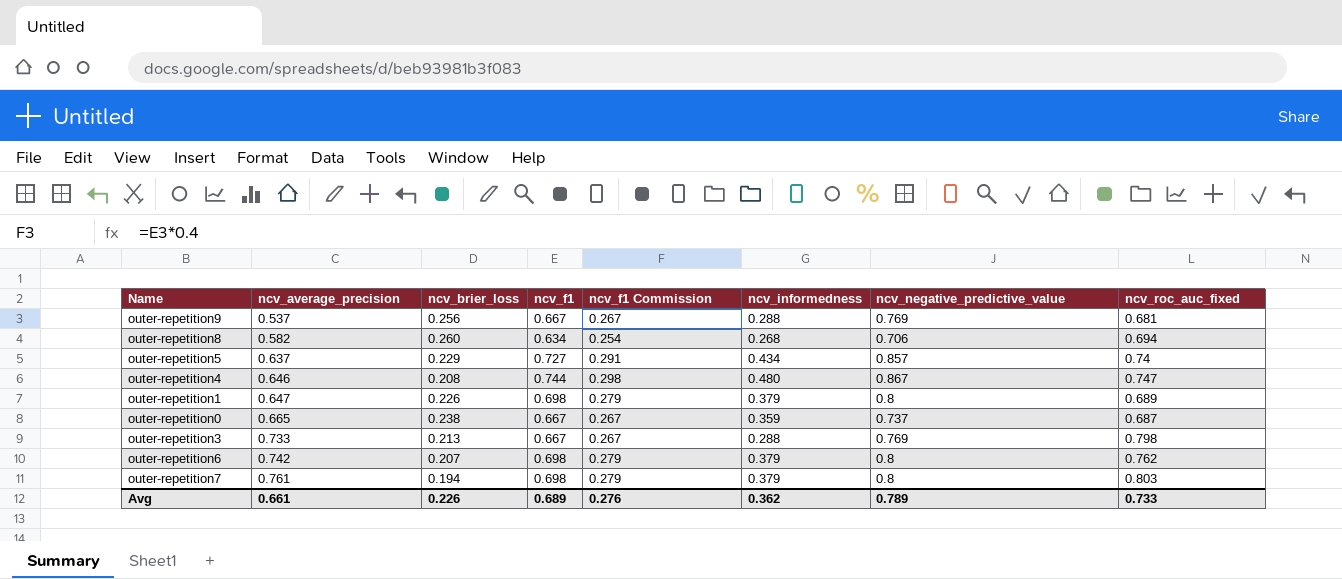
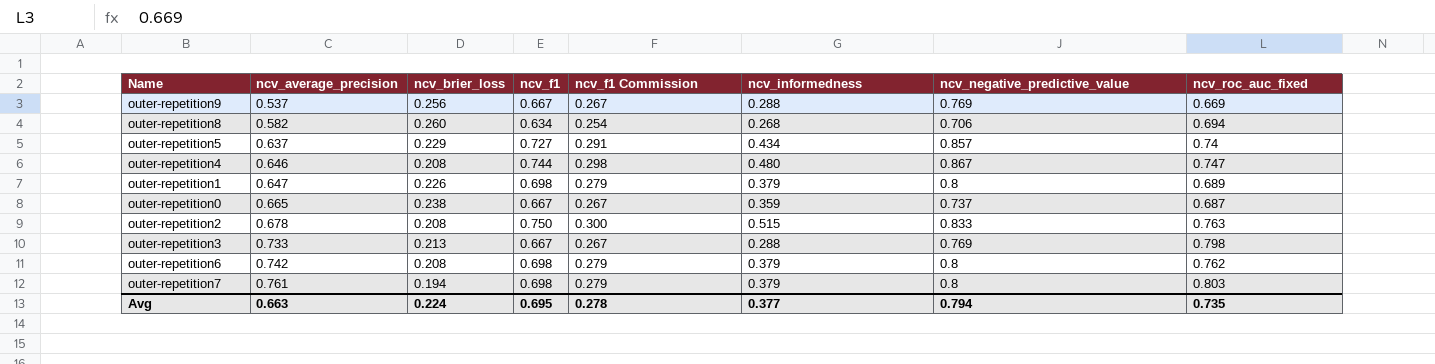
outer-repetition9 | ncv_roc_auc_fixed: 0.681 -> 0.669
row outer-repetition2: none -> 0.678 | 0.208 | 0.750 | 0.300 | 0.515 | 0.833 | 0.763
outer-repetition6 | ncv_brier_loss: 0.207 -> 0.208
Avg | ncv_average_precision: 0.661 -> 0.663
Avg | ncv_brier_loss: 0.226 -> 0.224
Avg | ncv_f1: 0.689 -> 0.695
Avg | ncv_f1 Commission: 0.276 -> 0.278
Avg | ncv_informedness: 0.362 -> 0.377
Avg | ncv_negative_predictive_value: 0.789 -> 0.794
Avg | ncv_roc_auc_fixed: 0.733 -> 0.735

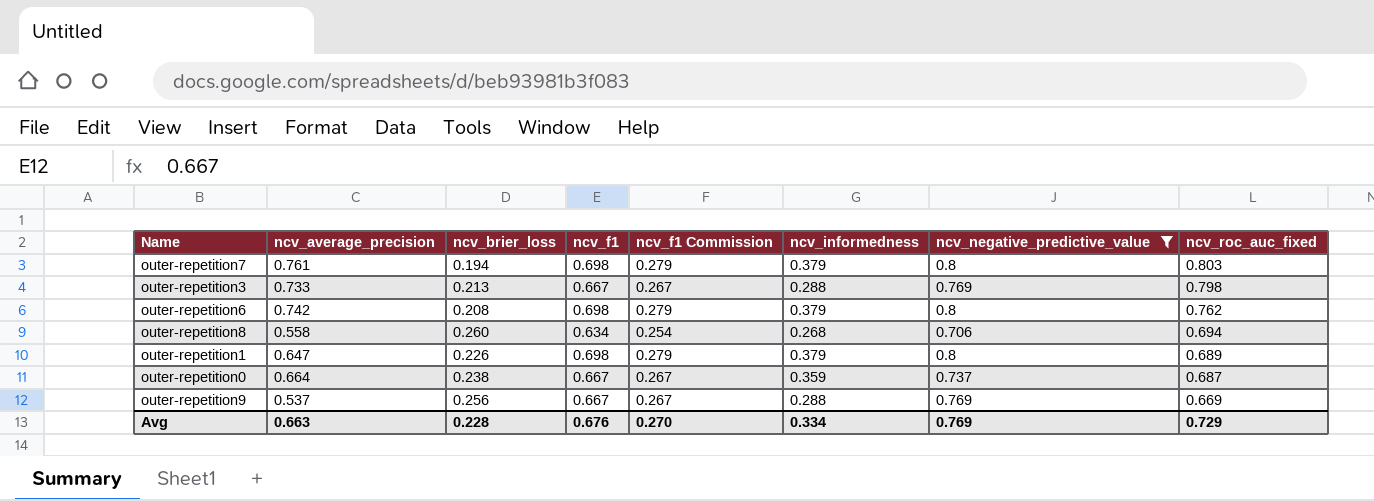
filter: none -> ncv_negative_predictive_value <= 0.8
row order: ncv_average_precision ascending -> ncv_roc_auc_fixed descending
outer-repetition8 | ncv_average_precision: 0.582 -> 0.558
outer-repetition0 | ncv_average_precision: 0.665 -> 0.664
Avg | ncv_brier_loss: 0.224 -> 0.228
Avg | ncv_f1: 0.695 -> 0.676
Avg | ncv_f1 Commission: 0.278 -> 0.270
Avg | ncv_informedness: 0.377 -> 0.334
Avg | ncv_negative_predictive_value: 0.794 -> 0.769
Avg | ncv_roc_auc_fixed: 0.735 -> 0.729

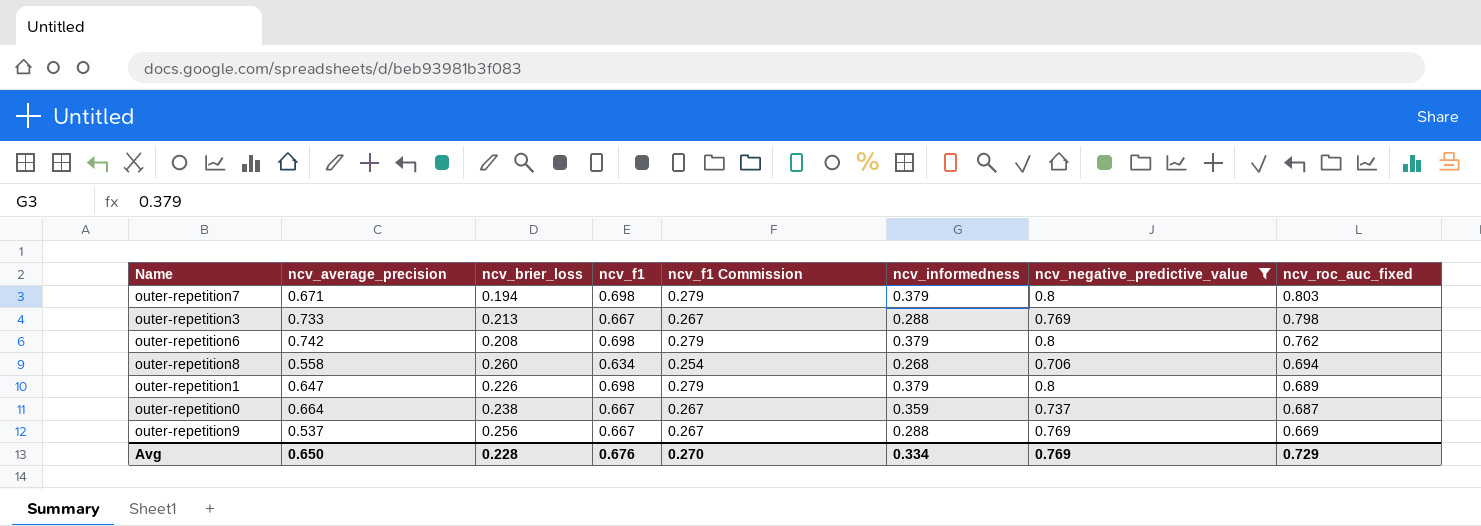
outer-repetition7 | ncv_average_precision: 0.761 -> 0.671
Avg | ncv_average_precision: 0.663 -> 0.650

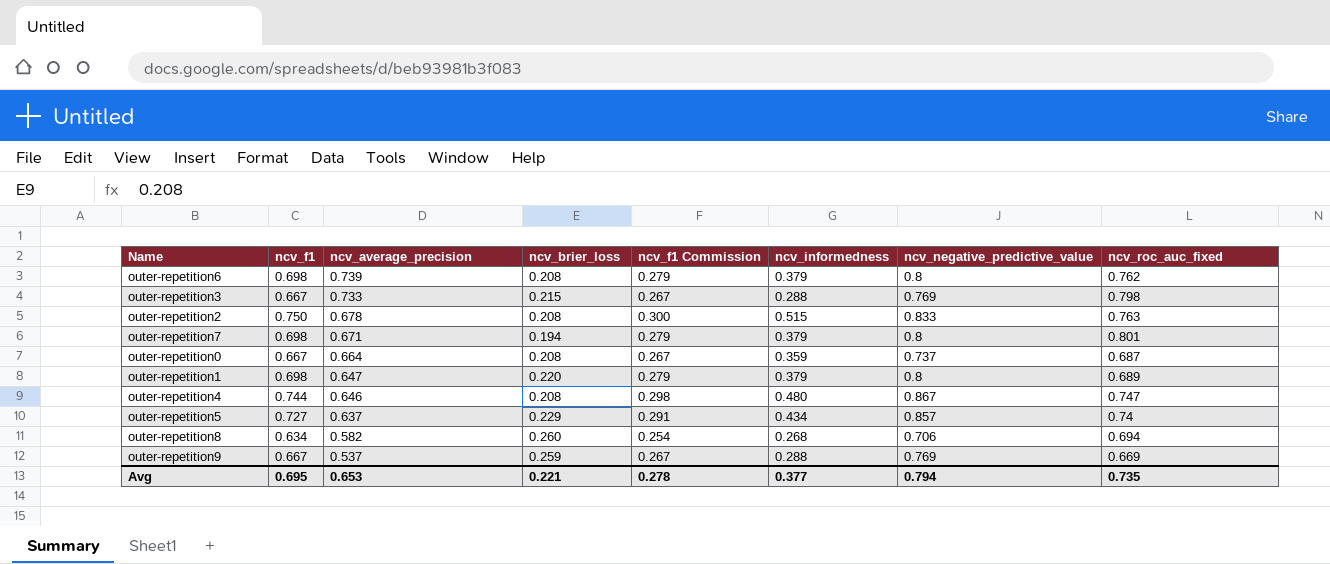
filter: ncv_negative_predictive_value <= 0.8 -> none
row order: ncv_roc_auc_fixed descending -> ncv_average_precision descending
column ncv_f1 | position: 4 -> 2
outer-repetition6 | ncv_average_precision: 0.742 -> 0.739
outer-repetition3 | ncv_brier_loss: 0.213 -> 0.215
outer-repetition7 | ncv_roc_auc_fixed: 0.803 -> 0.801
outer-repetition0 | ncv_brier_loss: 0.238 -> 0.208
outer-repetition1 | ncv_brier_loss: 0.226 -> 0.220
outer-repetition8 | ncv_average_precision: 0.558 -> 0.582
outer-repetition9 | ncv_brier_loss: 0.256 -> 0.259
Avg | ncv_f1: 0.676 -> 0.695
Avg | ncv_average_precision: 0.650 -> 0.653
Avg | ncv_brier_loss: 0.228 -> 0.221
Avg | ncv_f1 Commission: 0.270 -> 0.278
Avg | ncv_informedness: 0.334 -> 0.377
Avg | ncv_negative_predictive_value: 0.769 -> 0.794
Avg | ncv_roc_auc_fixed: 0.729 -> 0.735

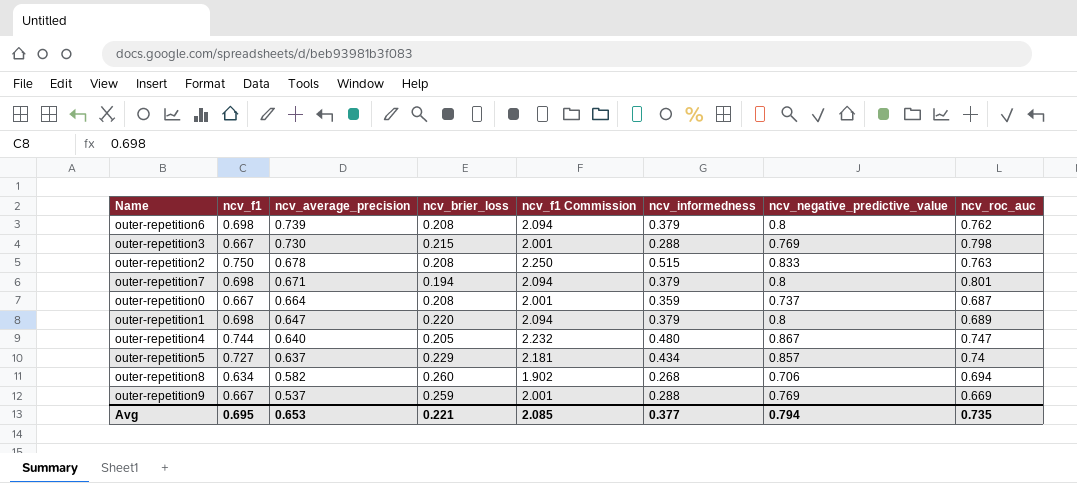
column ncv_f1 Commission | formula: [ncv_f1] * 0.4 -> [ncv_f1] * 3
column name: ncv_roc_auc_fixed -> ncv_roc_auc
outer-repetition3 | ncv_average_precision: 0.733 -> 0.730
outer-repetition4 | ncv_average_precision: 0.646 -> 0.640
outer-repetition4 | ncv_brier_loss: 0.208 -> 0.205
Avg | ncv_f1 Commission: 0.278 -> 2.085

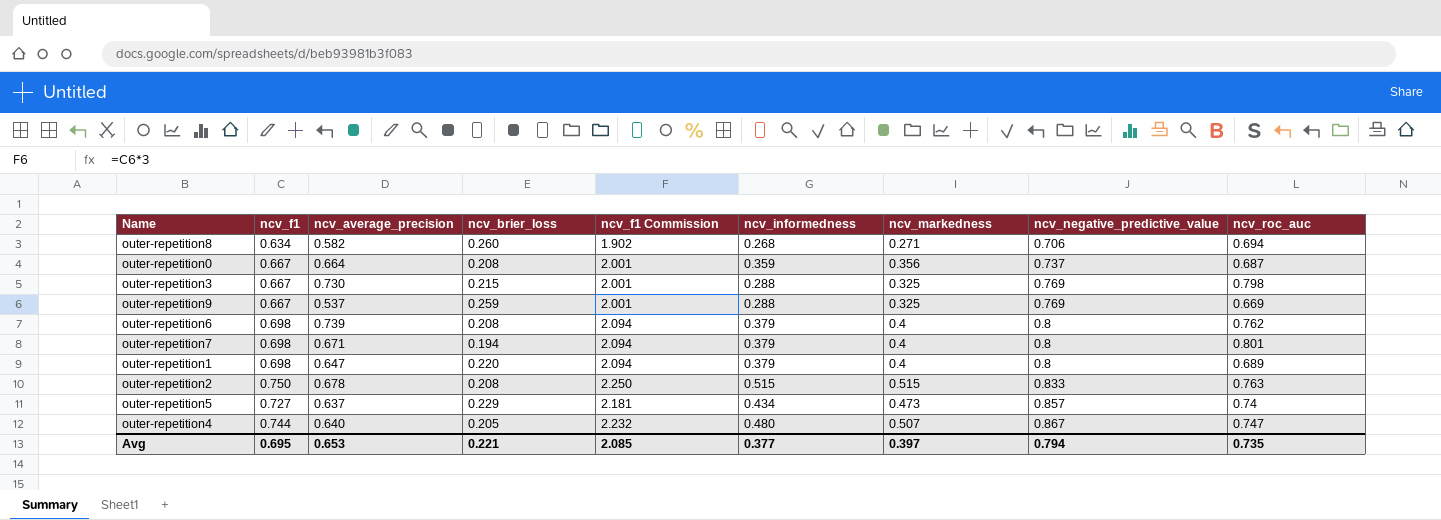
row order: ncv_average_precision descending -> ncv_negative_predictive_value ascending
column ncv_markedness | position: none -> 7

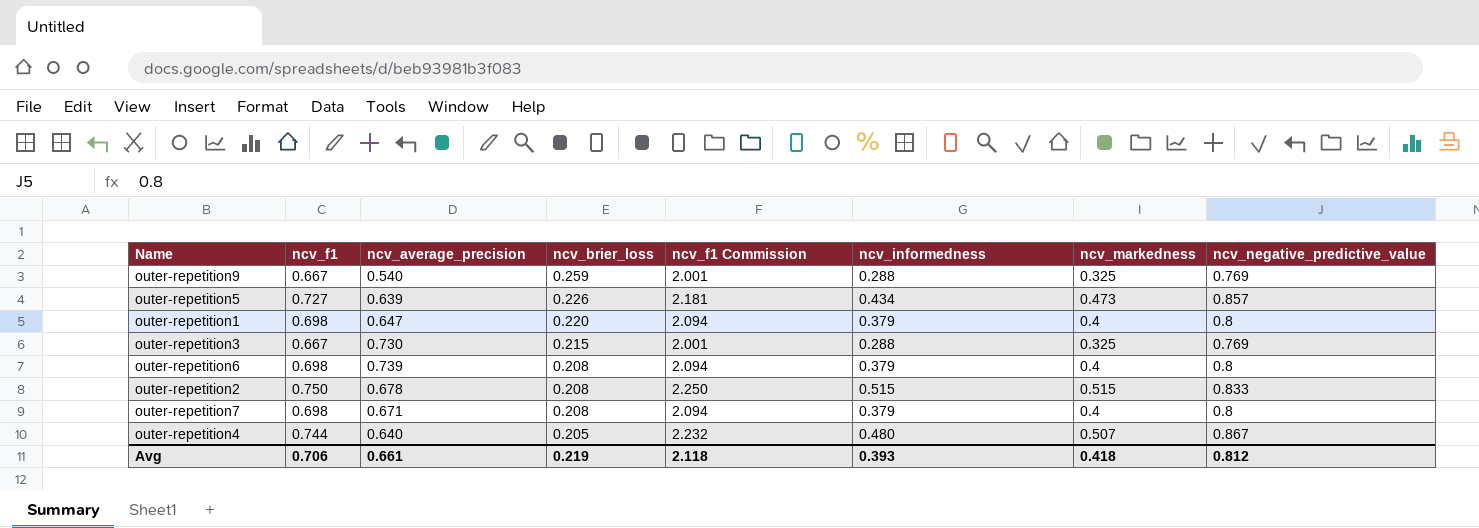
row order: ncv_negative_predictive_value ascending -> ncv_brier_loss descending
column ncv_roc_auc | position: 9 -> none
row outer-repetition8: 0.634 | 0.582 | 0.260 | 1.902 | 0.268 | 0.271 | 0.706 | 0.694 -> none
row outer-repetition0: 0.667 | 0.664 | 0.208 | 2.001 | 0.359 | 0.356 | 0.737 | 0.687 -> none
outer-repetition9 | ncv_average_precision: 0.537 -> 0.540
outer-repetition5 | ncv_average_precision: 0.637 -> 0.639
outer-repetition5 | ncv_brier_loss: 0.229 -> 0.226
outer-repetition7 | ncv_brier_loss: 0.194 -> 0.208
Avg | ncv_f1: 0.695 -> 0.706
Avg | ncv_average_precision: 0.653 -> 0.661
Avg | ncv_brier_loss: 0.221 -> 0.219
Avg | ncv_f1 Commission: 2.085 -> 2.118
Avg | ncv_informedness: 0.377 -> 0.393
Avg | ncv_markedness: 0.397 -> 0.418
Avg | ncv_negative_predictive_value: 0.794 -> 0.812

